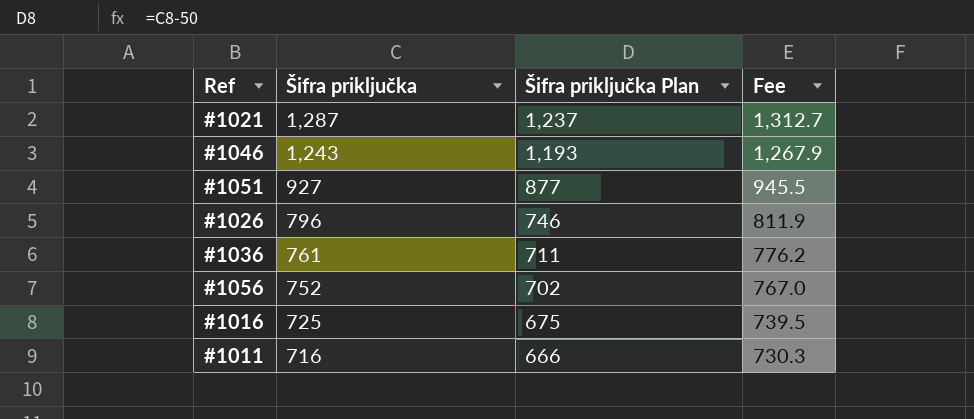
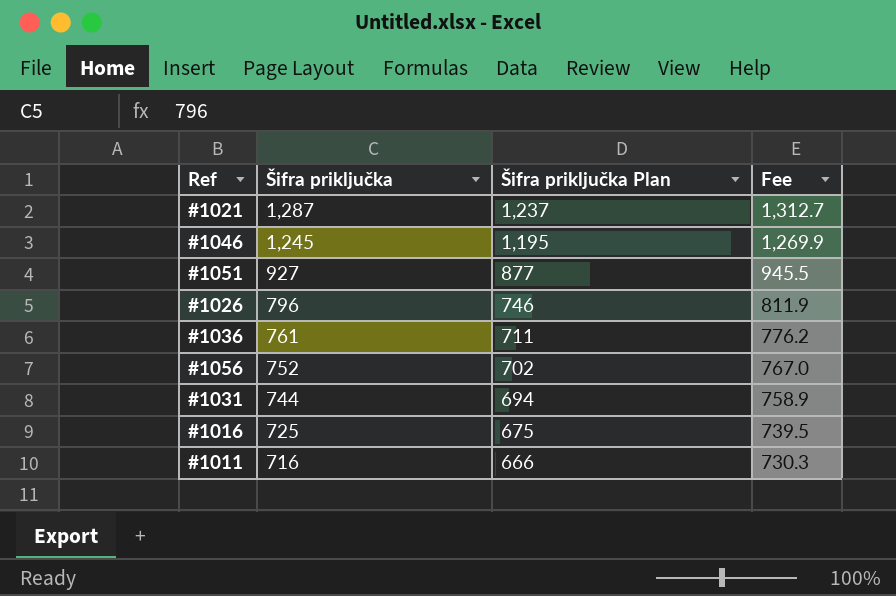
#1046 | Šifra priključka: 1,243 -> 1,245
#1046 | Šifra priključka Plan: 1,193 -> 1,195
#1046 | Fee: 1,267.9 -> 1,269.9
row #1031: none -> 744 | 694 | 758.9

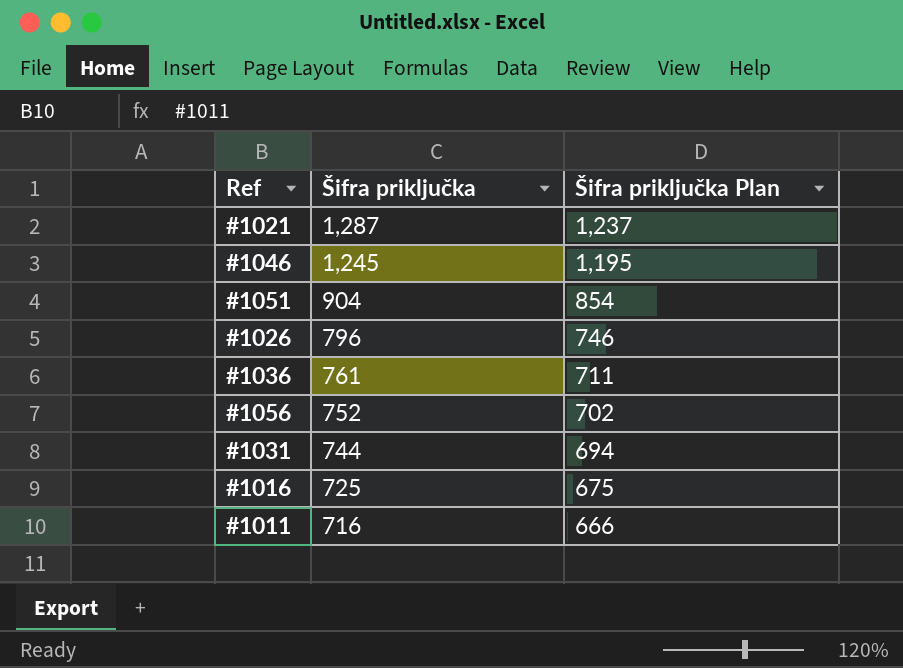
column Fee | formula: [Šifra priključka] * 1.02 -> none
#1051 | Šifra priključka: 927 -> 904
#1051 | Šifra priključka Plan: 877 -> 854

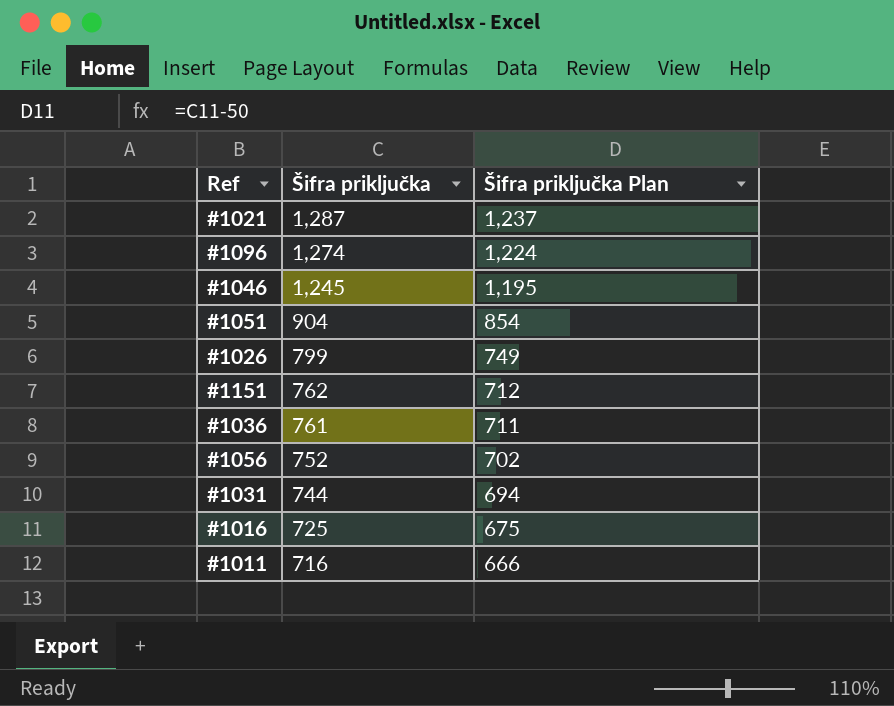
row #1096: none -> 1,274 | 1,224
#1026 | Šifra priključka: 796 -> 799
#1026 | Šifra priključka Plan: 746 -> 749
row #1151: none -> 762 | 712

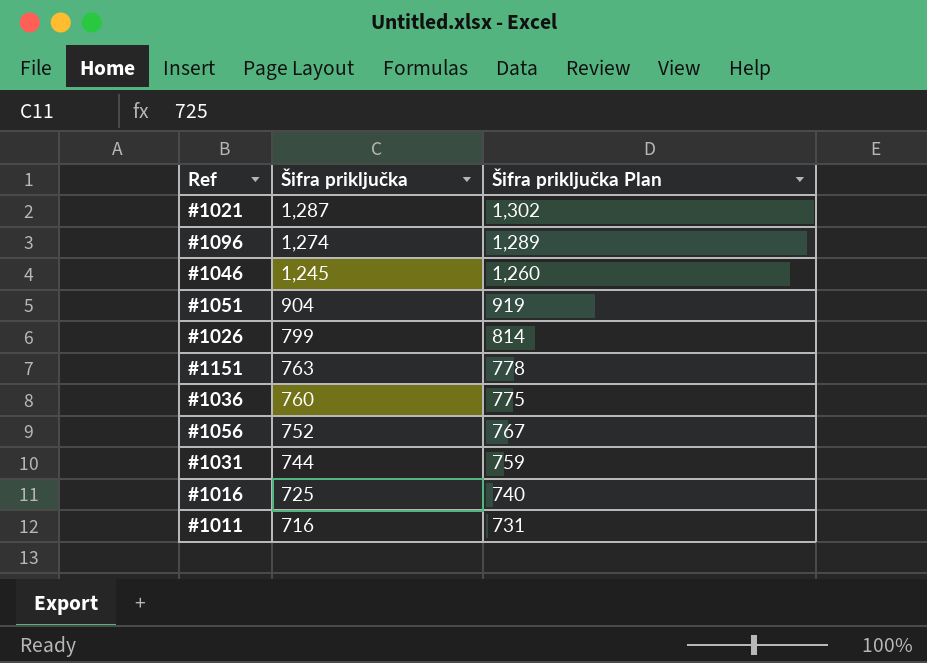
column Šifra priključka Plan | formula: [Šifra priključka] - 50 -> [Šifra priključka] + 15
#1151 | Šifra priključka: 762 -> 763
#1036 | Šifra priključka: 761 -> 760

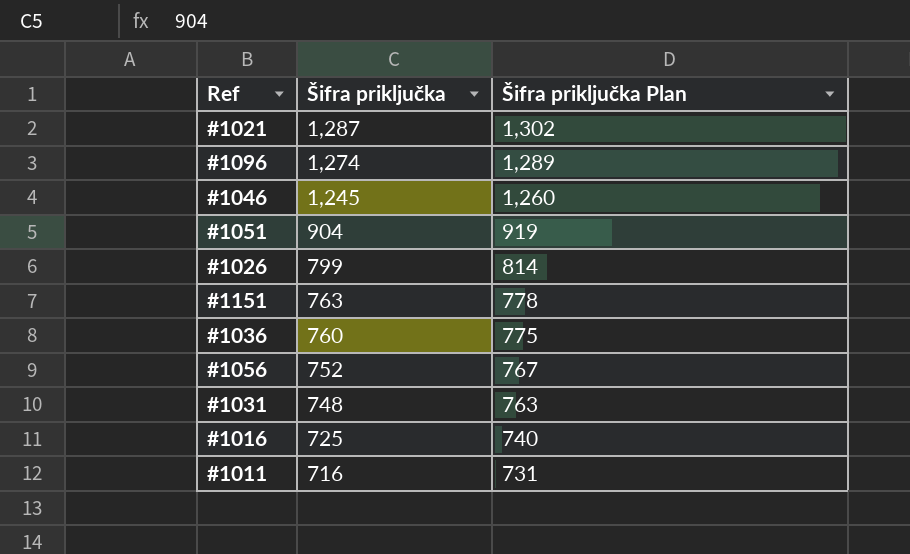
#1031 | Šifra priključka: 744 -> 748
#1031 | Šifra priključka Plan: 759 -> 763

